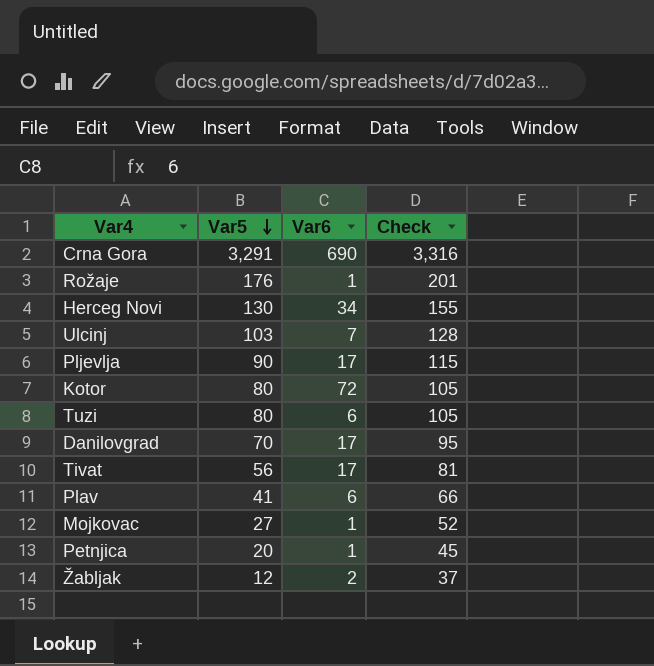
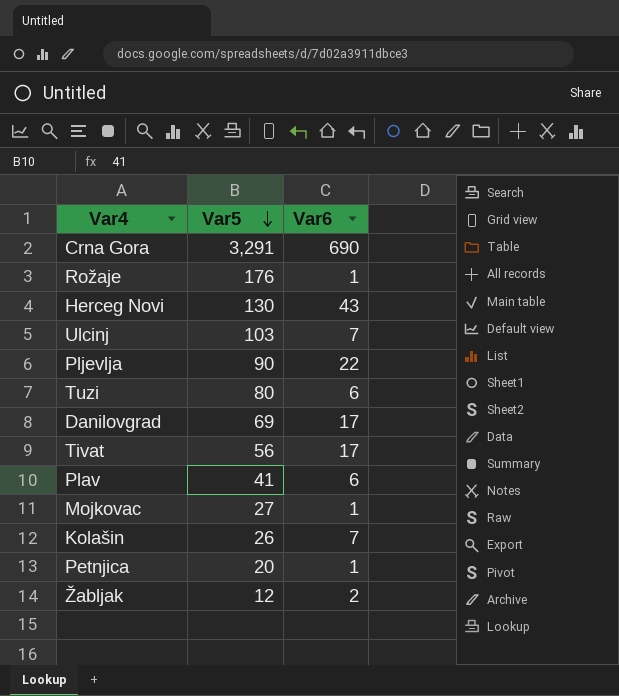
column Check | formula: [Var5] + 25 -> none
row Kotor: 80 | 72 | 105 -> none
Herceg Novi | Var6: 34 -> 43
Pljevlja | Var6: 17 -> 22
Danilovgrad | Var5: 70 -> 69
row Kolašin: none -> 26 | 7

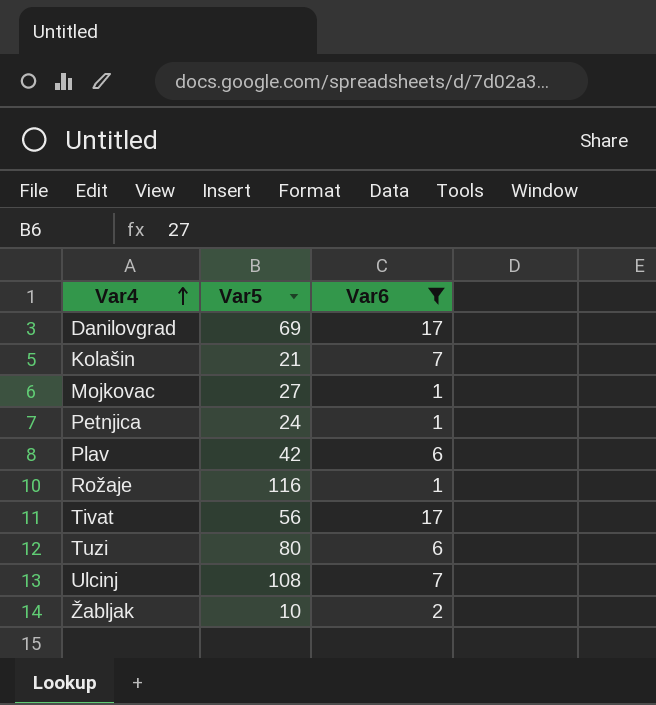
filter: none -> Var6 <= 17
row order: Var5 descending -> Var4 ascending
Kolašin | Var5: 26 -> 21
Petnjica | Var5: 20 -> 24
Plav | Var5: 41 -> 42
Rožaje | Var5: 176 -> 116
Ulcinj | Var5: 103 -> 108
Žabljak | Var5: 12 -> 10

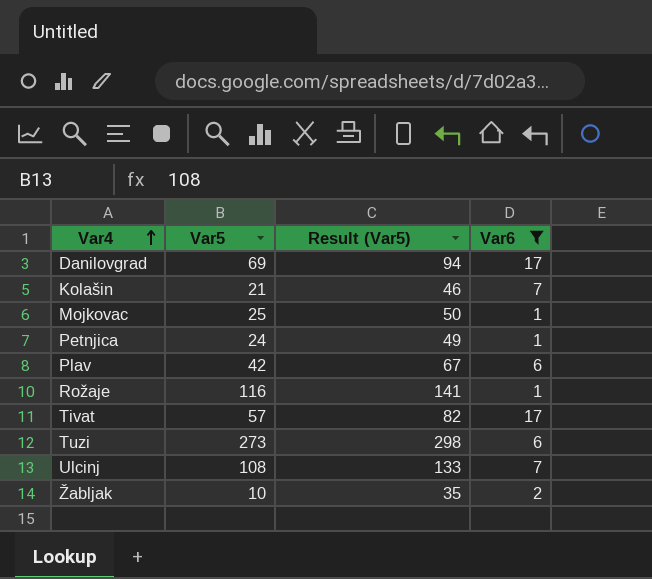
column Result (Var5) | formula: none -> [Var5] + 25
Mojkovac | Var5: 27 -> 25
Tivat | Var5: 56 -> 57
Tuzi | Var5: 80 -> 273

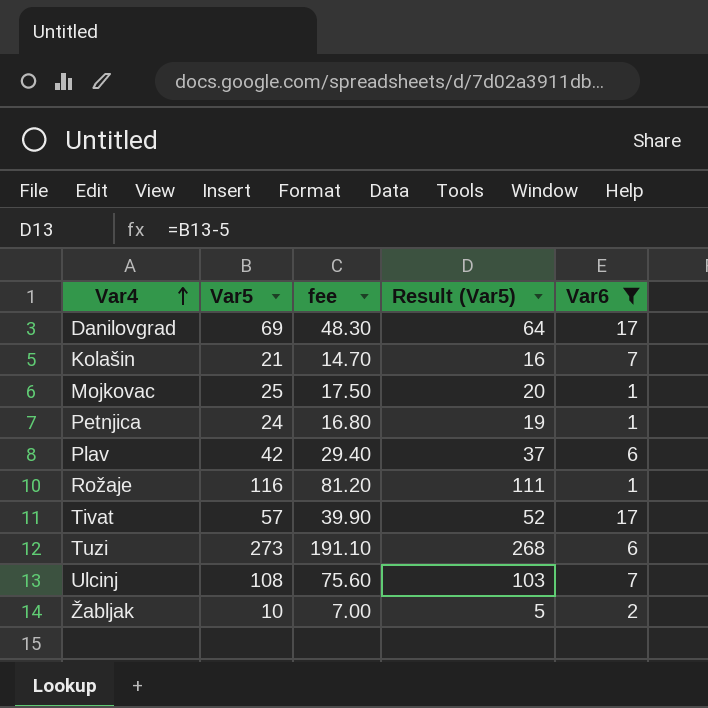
column fee | formula: none -> [Var5] * 0.7
column Result (Var5) | formula: [Var5] + 25 -> [Var5] - 5

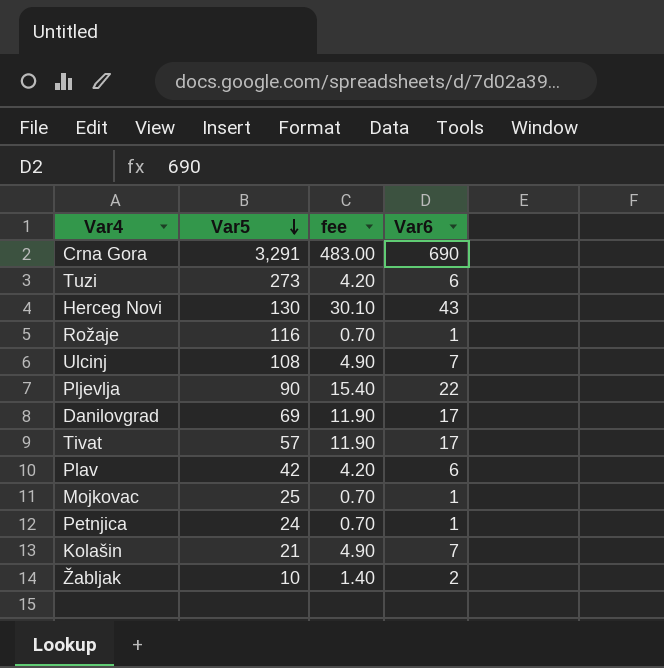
filter: Var6 <= 17 -> none
row order: Var4 ascending -> Var5 descending
column Result (Var5) | formula: [Var5] - 5 -> none
column fee | formula: [Var5] * 0.7 -> [Var6] * 0.7

